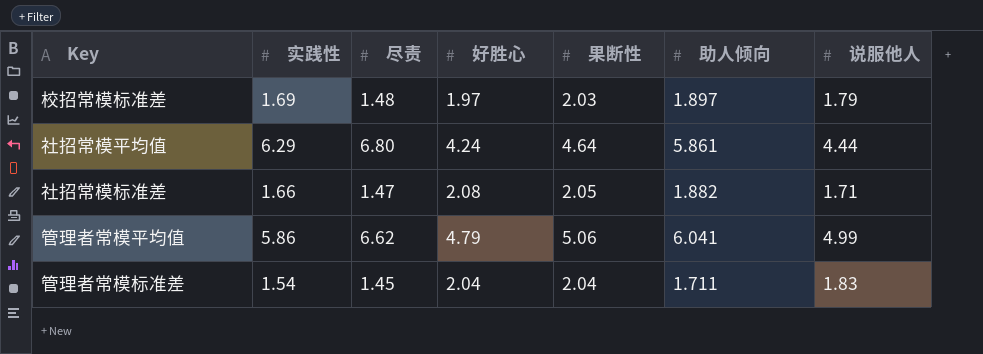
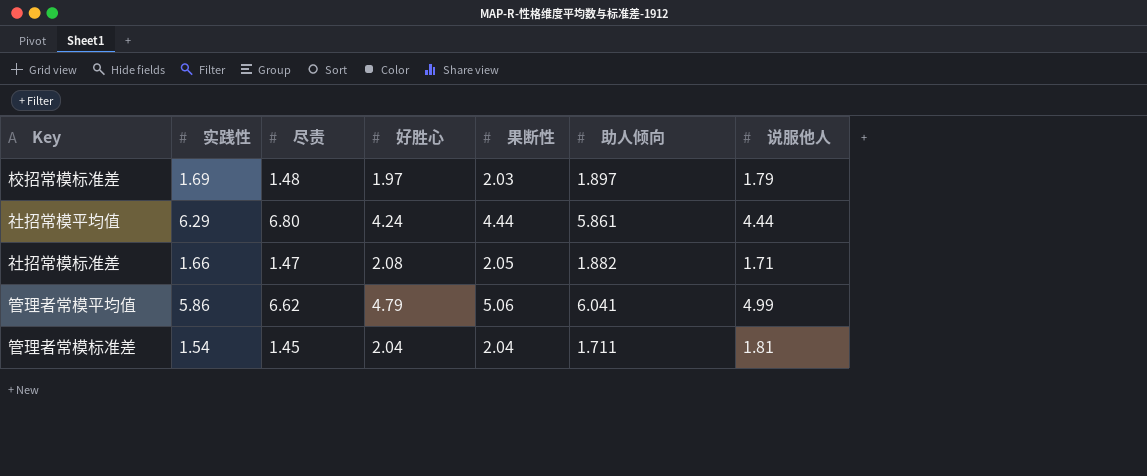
社招常模平均值 | 果断性: 4.64 -> 4.44
管理者常模标准差 | 说服他人: 1.83 -> 1.81

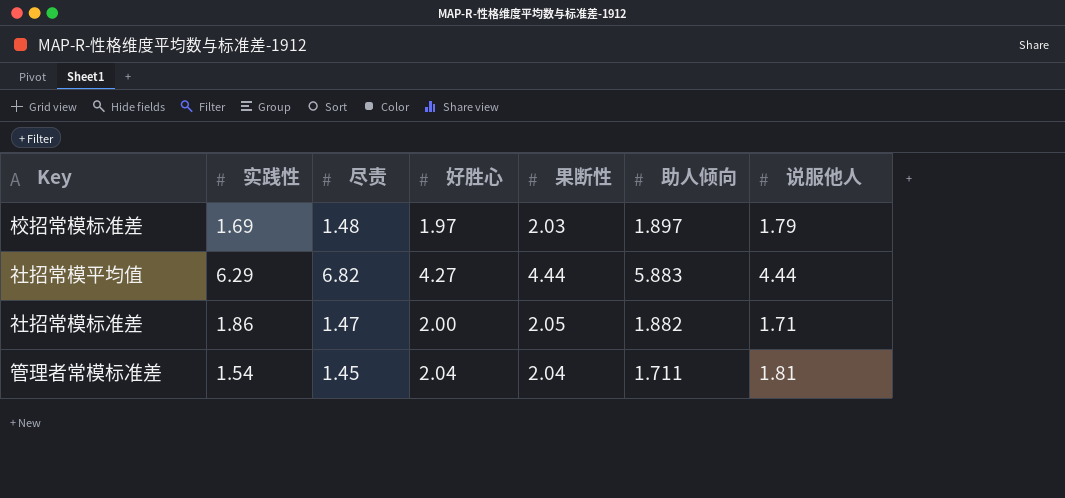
row 管理者常模平均值: 5.86 | 6.62 | 4.79 | 5.06 | 6.041 | 4.99 -> none
社招常模平均值 | 尽责: 6.80 -> 6.82
社招常模平均值 | 好胜心: 4.24 -> 4.27
社招常模平均值 | 助人倾向: 5.861 -> 5.883
社招常模标准差 | 实践性: 1.66 -> 1.86
社招常模标准差 | 好胜心: 2.08 -> 2.00

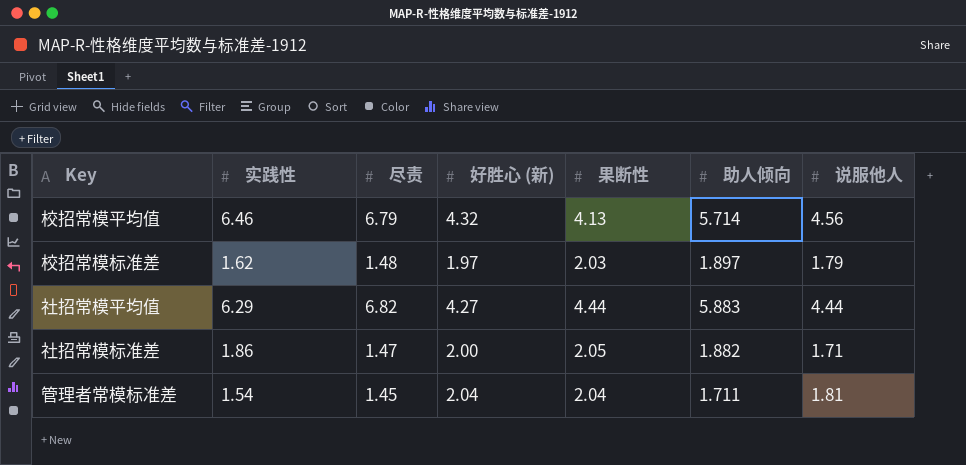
column name: 好胜心 -> 好胜心 (新)
row 校招常模平均值: none -> 6.46 | 6.79 | 4.32 | 4.13 | 5.714 | 4.56
校招常模标准差 | 实践性: 1.69 -> 1.62

